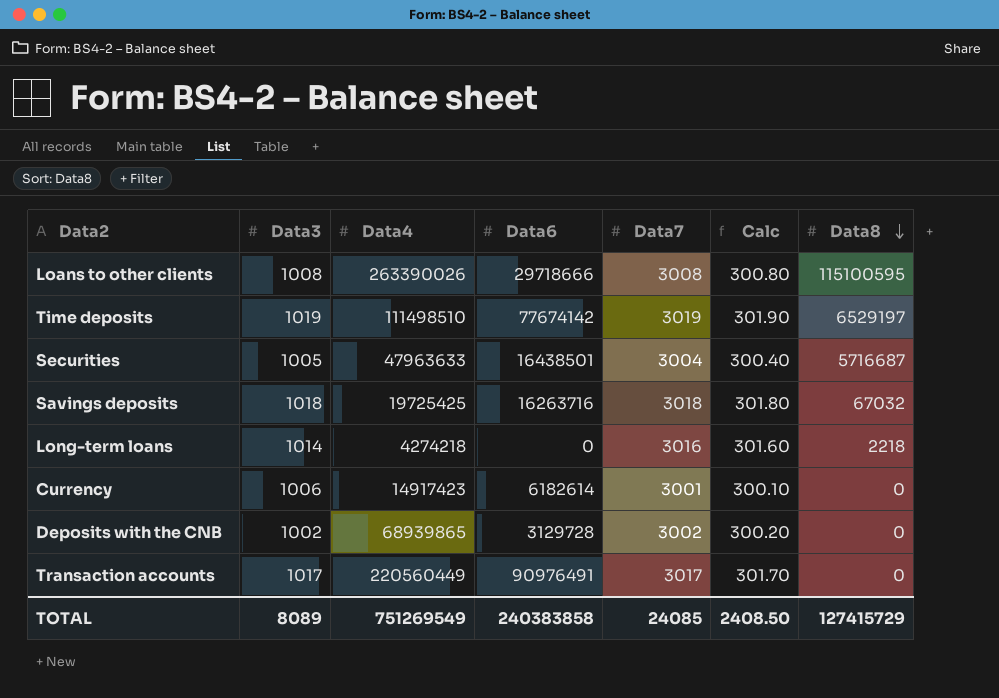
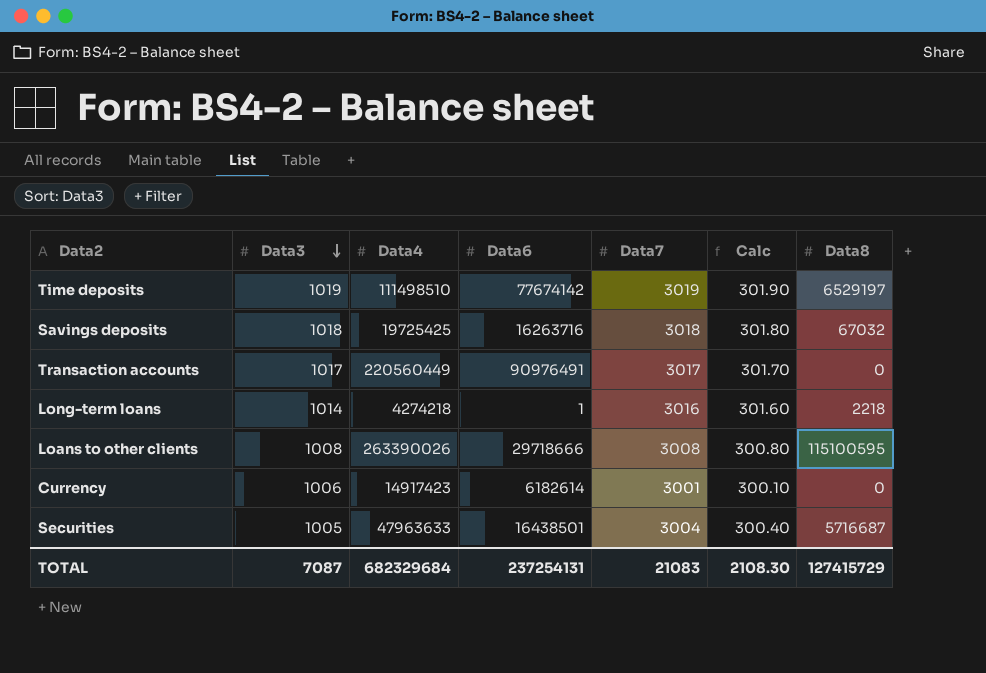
row order: Data8 descending -> Data3 descending
row Deposits with the CNB: 1002 | 68939865 | 3129728 | 3002 | 300.20 | 0 -> none
Long-term loans | Data6: 0 -> 1
TOTAL | Data3: 8089 -> 7087
TOTAL | Data4: 751269549 -> 682329684
TOTAL | Data6: 240383858 -> 237254131
TOTAL | Data7: 24085 -> 21083
TOTAL | Calc: 2408.50 -> 2108.30

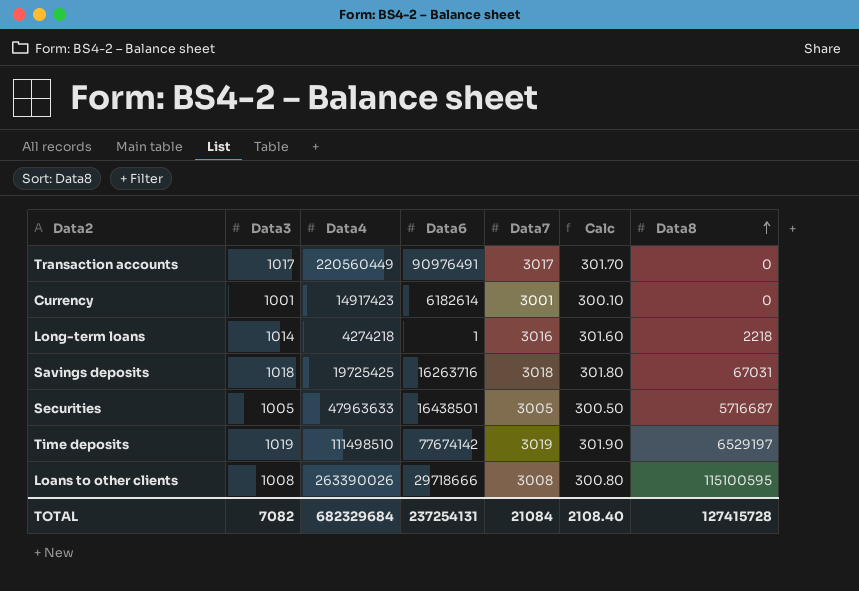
row order: Data3 descending -> Data8 ascending
Currency | Data3: 1006 -> 1001
Savings deposits | Data8: 67032 -> 67031
Securities | Data7: 3004 -> 3005
Securities | Calc: 300.40 -> 300.50
TOTAL | Data3: 7087 -> 7082
TOTAL | Data7: 21083 -> 21084
TOTAL | Calc: 2108.30 -> 2108.40
TOTAL | Data8: 127415729 -> 127415728

